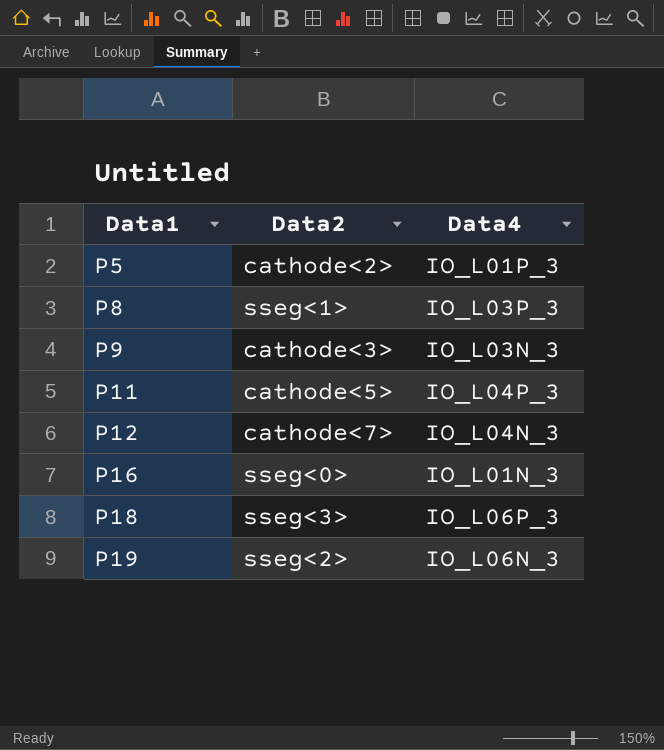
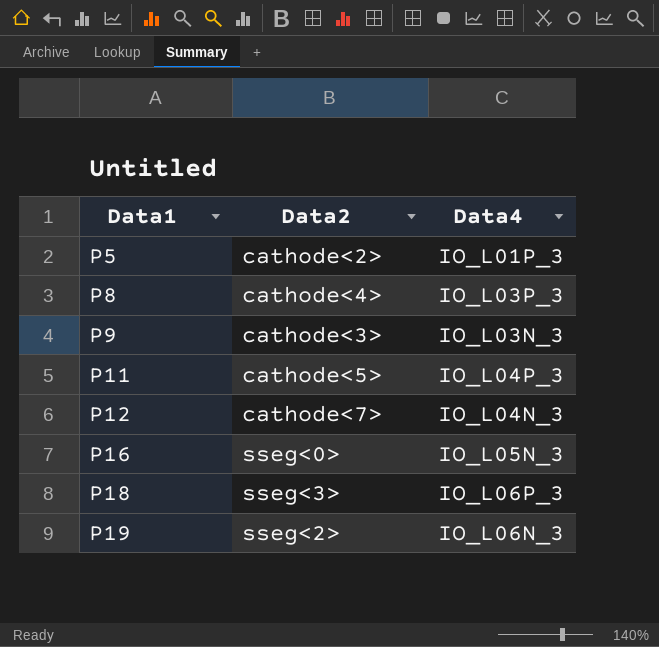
P8 | Data2: sseg<1> -> cathode<4>
P16 | Data4: IO_L01N_3 -> IO_L05N_3

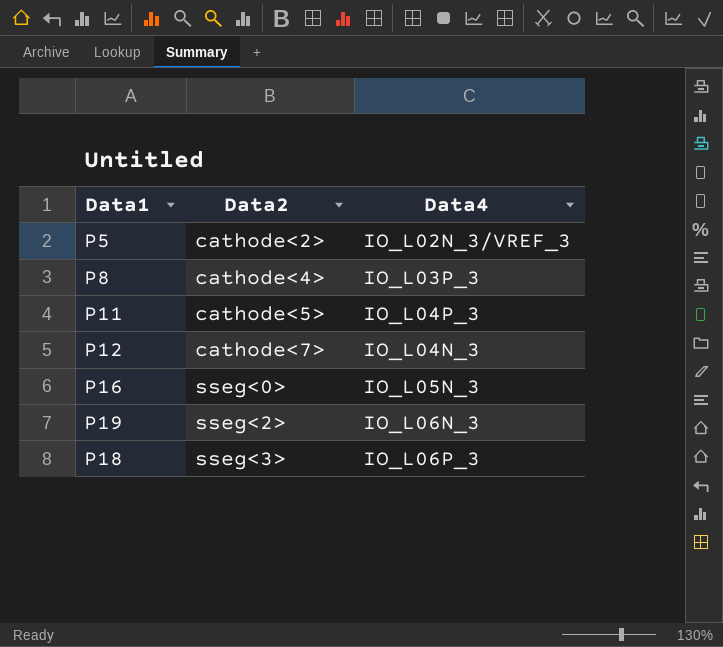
row order: Data1 ascending -> Data2 ascending
row P9: cathode<3> | IO_L03N_3 -> none
P5 | Data4: IO_L01P_3 -> IO_L02N_3/VREF_3

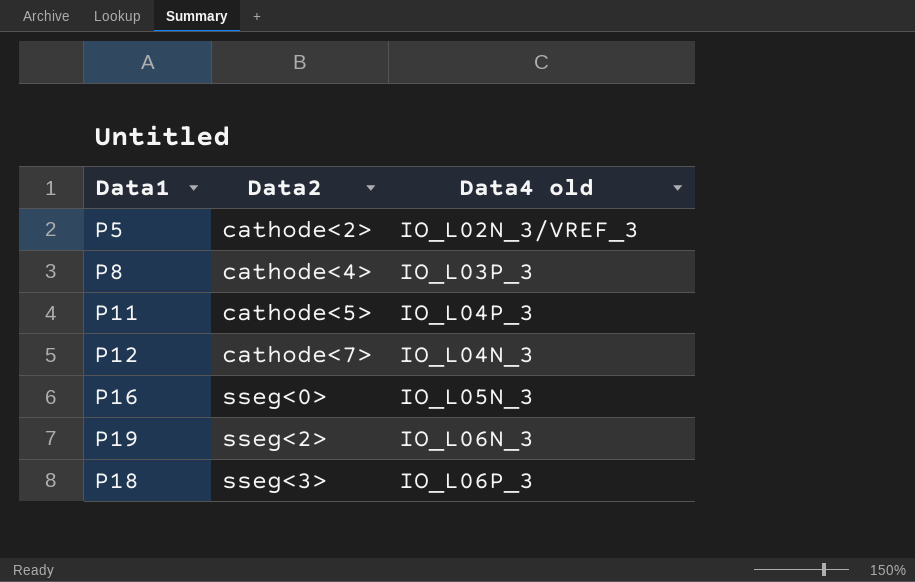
column name: Data4 -> Data4 old

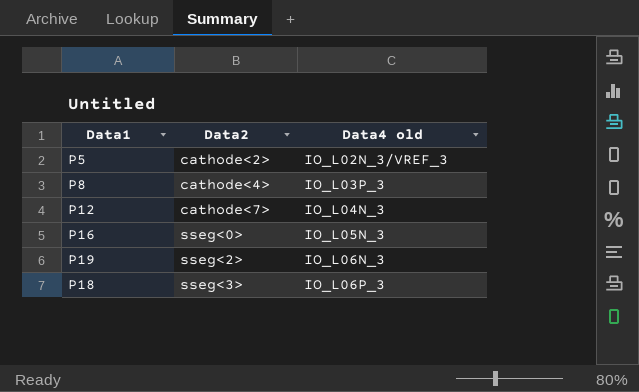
row P11: cathode<5> | IO_L04P_3 -> none

